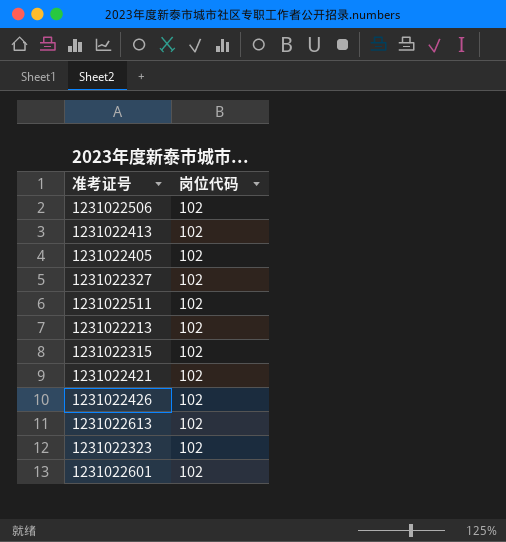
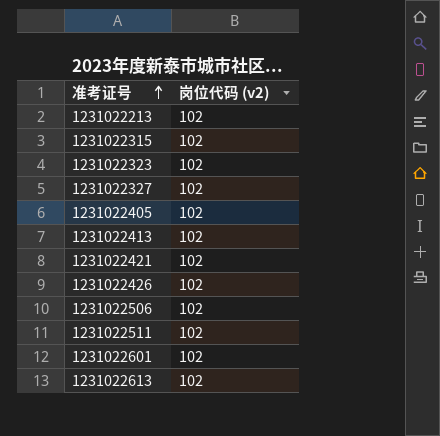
row order: none -> 准考证号 ascending
column name: 岗位代码 -> 岗位代码 (v2)

